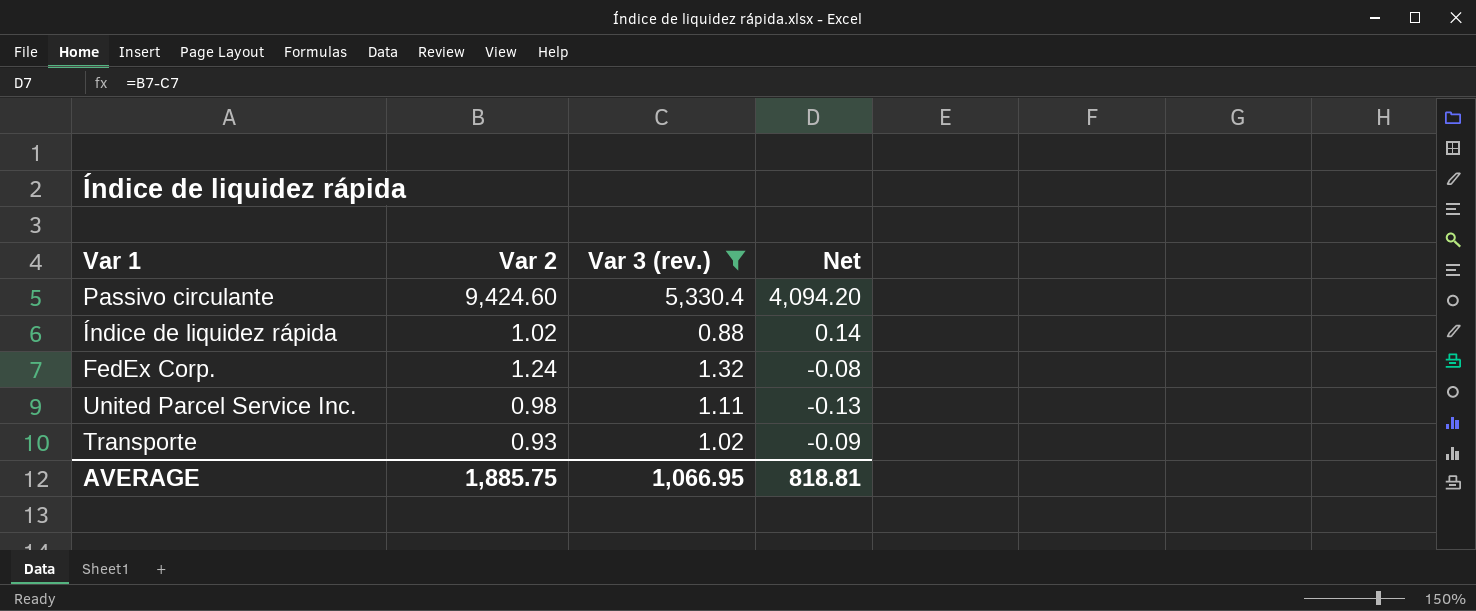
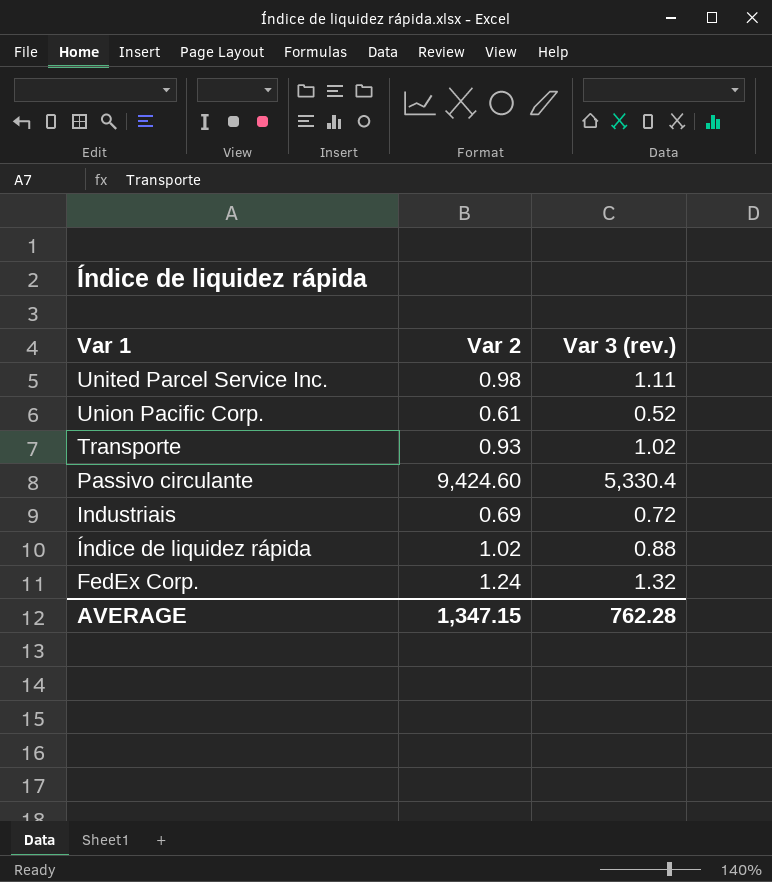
filter: Var 3 (rev.) >= 0.88 -> none
row order: none -> Var 1 descending
column Net | formula: [Var 2] - [Var 3 (rev.)] -> none
AVERAGE | Var 2: 1,885.75 -> 1,347.15
AVERAGE | Var 3 (rev.): 1,066.95 -> 762.28

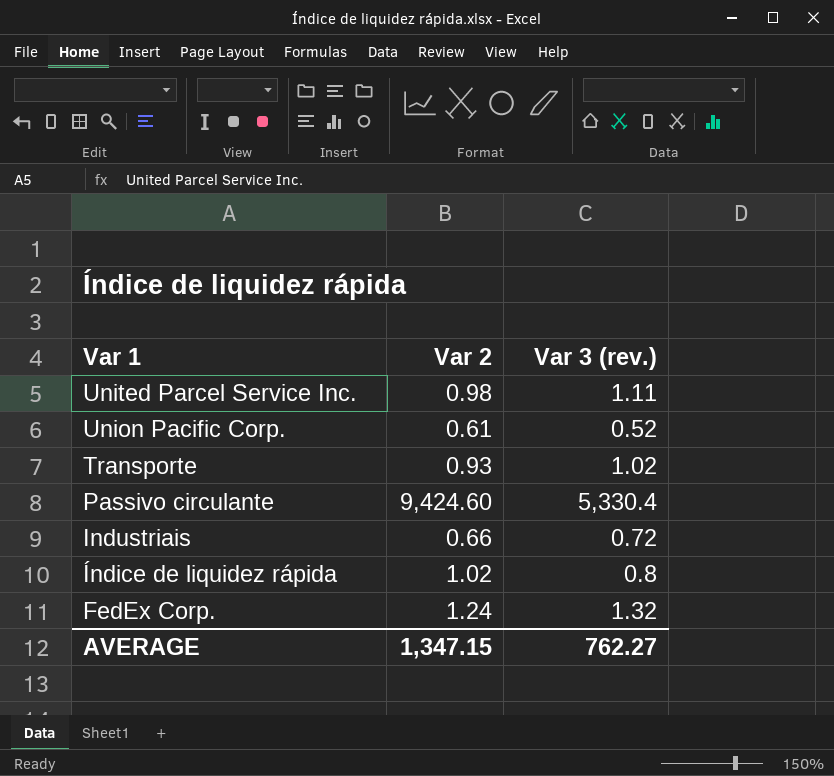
Industriais | Var 2: 0.69 -> 0.66
Índice de liquidez rápida | Var 3 (rev.): 0.88 -> 0.8
AVERAGE | Var 3 (rev.): 762.28 -> 762.27

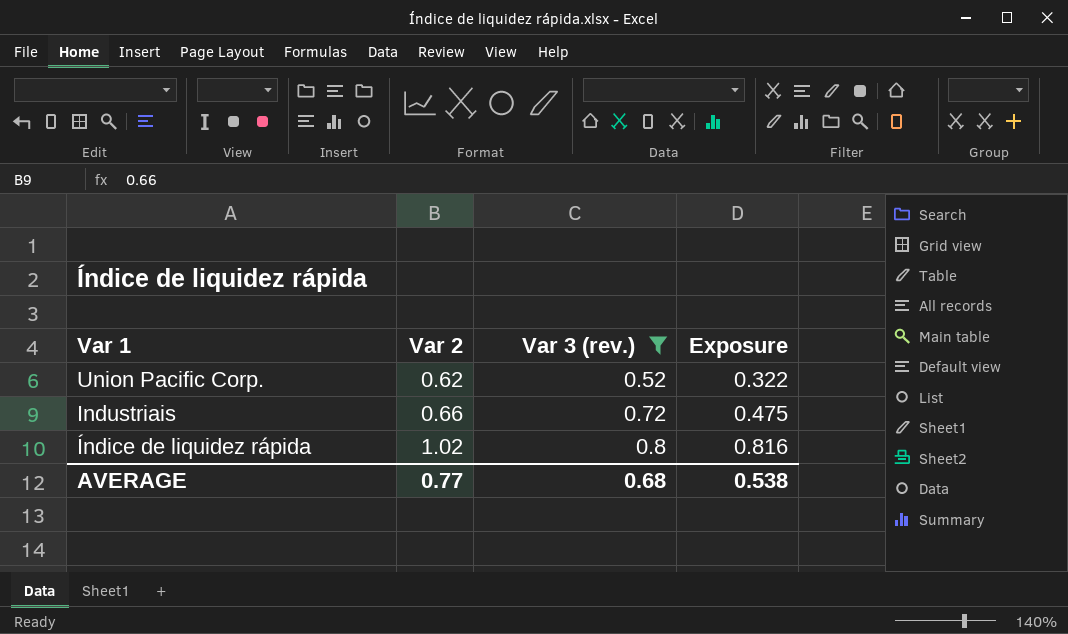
filter: none -> Var 3 (rev.) <= 0.8
column Exposure | formula: none -> [Var 2] * [Var 3 (rev.)]
Union Pacific Corp. | Var 2: 0.61 -> 0.62
AVERAGE | Var 2: 1,347.15 -> 0.77
AVERAGE | Var 3 (rev.): 762.27 -> 0.68

